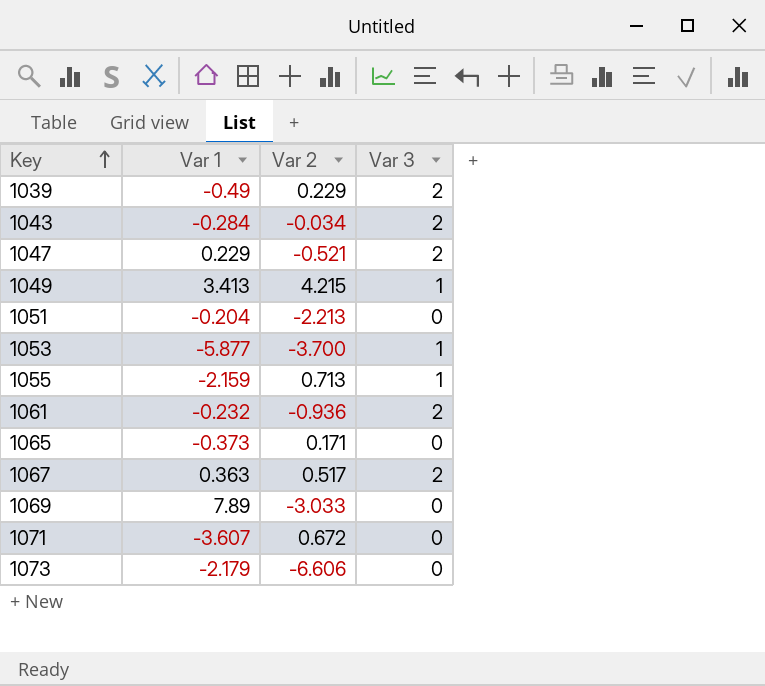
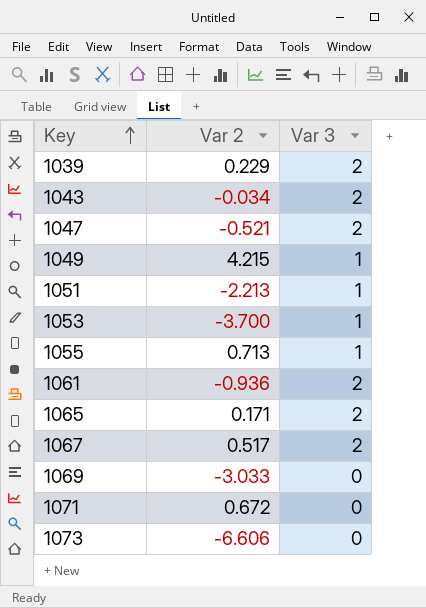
column Var 1 | position: 2 -> none
1051 | Var 3: 0 -> 1
1065 | Var 3: 0 -> 2

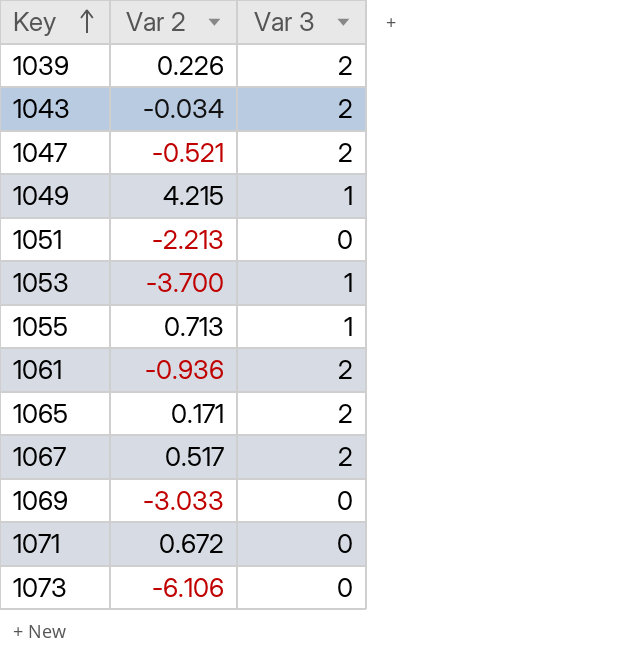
1039 | Var 2: 0.229 -> 0.226
1051 | Var 3: 1 -> 0
1073 | Var 2: -6.606 -> -6.106

